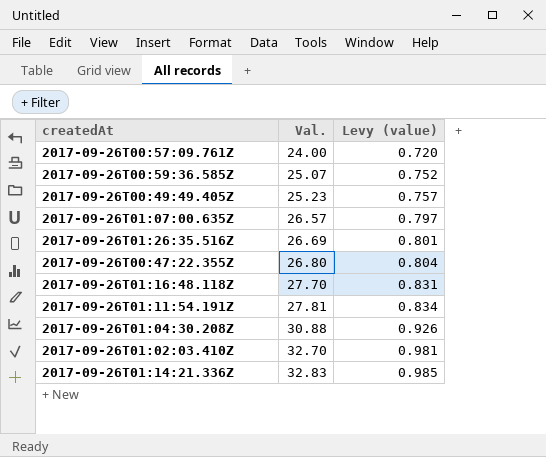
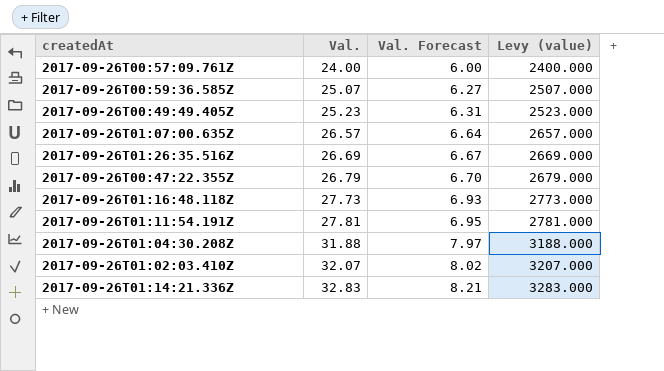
column Val. Forecast | formula: none -> [Val.] * 0.25
column Levy (value) | formula: [Val.] * 0.03 -> [Val.] * 100
2017-09-26T00:47:22.355Z | Val.: 26.80 -> 26.79
2017-09-26T01:16:48.118Z | Val.: 27.70 -> 27.73
2017-09-26T01:04:30.208Z | Val.: 30.88 -> 31.88
2017-09-26T01:02:03.410Z | Val.: 32.70 -> 32.07

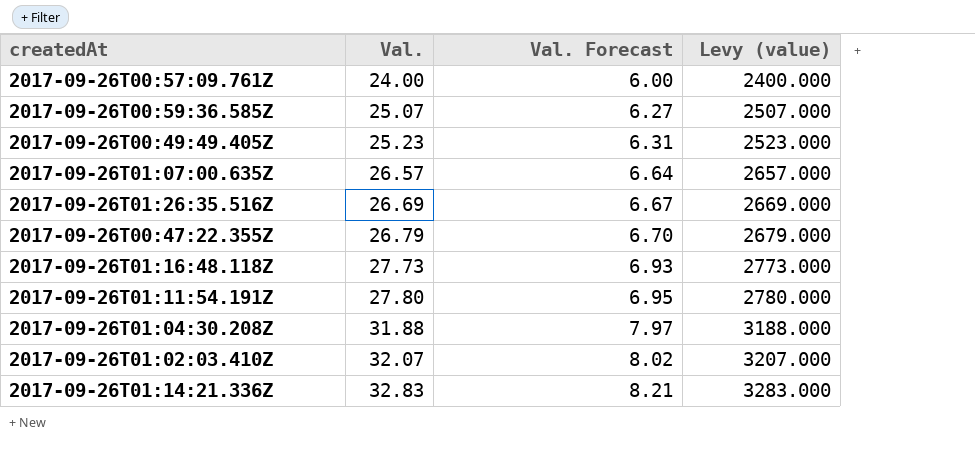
2017-09-26T01:11:54.191Z | Val.: 27.81 -> 27.80
2017-09-26T01:11:54.191Z | Levy (value): 2781.000 -> 2780.000

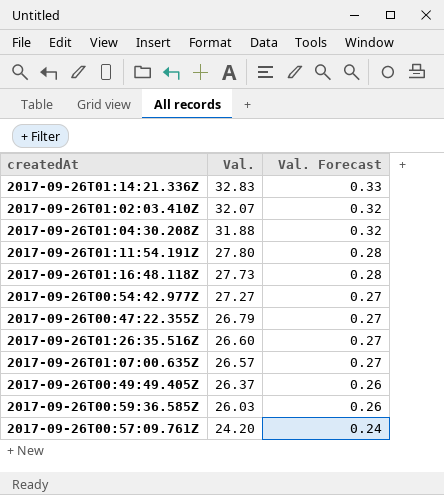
row order: Val. ascending -> Val. descending
column Levy (value) | formula: [Val.] * 100 -> none
column Val. Forecast | formula: [Val.] * 0.25 -> [Val.] * 0.01
row 2017-09-26T00:54:42.977Z: none -> 27.27 | 0.27
2017-09-26T01:26:35.516Z | Val.: 26.69 -> 26.60
2017-09-26T00:49:49.405Z | Val.: 25.23 -> 26.37
2017-09-26T00:59:36.585Z | Val.: 25.07 -> 26.03
2017-09-26T00:57:09.761Z | Val.: 24.00 -> 24.20

